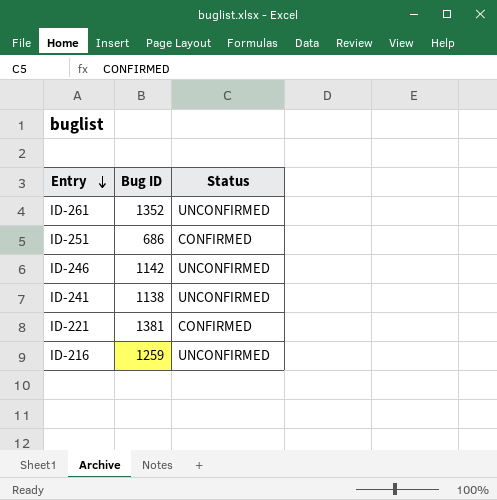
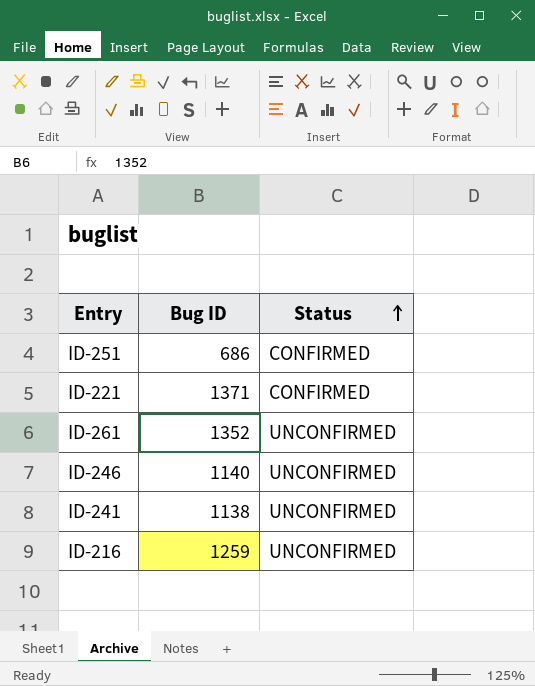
row order: Entry descending -> Status ascending
ID-221 | Bug ID: 1381 -> 1371
ID-246 | Bug ID: 1142 -> 1140

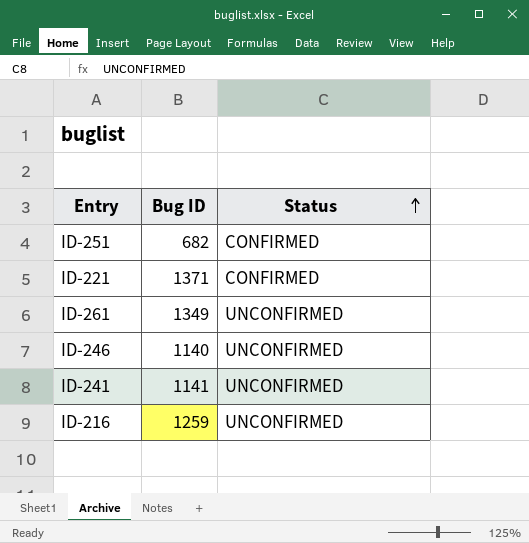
ID-251 | Bug ID: 686 -> 682
ID-261 | Bug ID: 1352 -> 1349
ID-241 | Bug ID: 1138 -> 1141

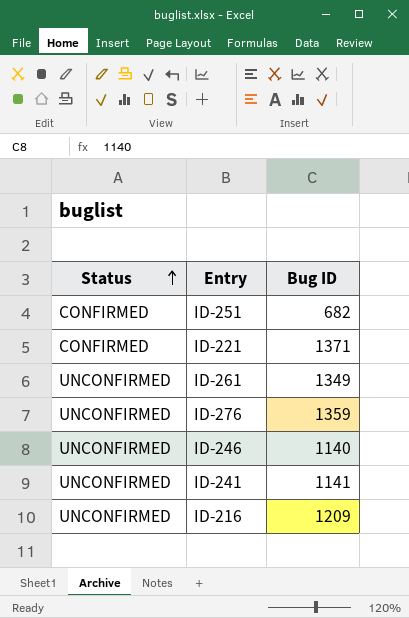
column Status | position: 3 -> 1
row ID-276: none -> UNCONFIRMED | 1359
ID-216 | Bug ID: 1259 -> 1209

